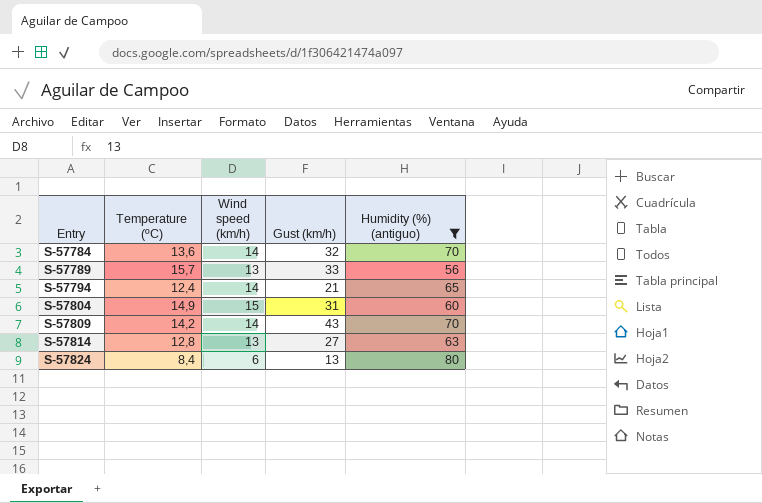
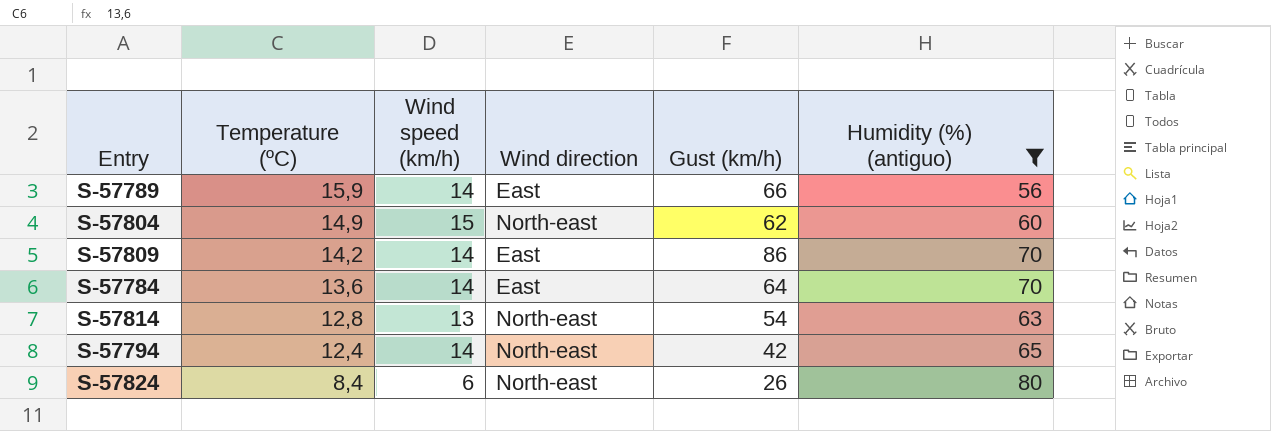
row order: Entry ascending -> Temperature (ºC) descending
column Wind direction | position: none -> 4
S-57789 | Temperature (ºC): 15,7 -> 15,9
S-57789 | Wind speed (km/h): 13 -> 14
S-57789 | Gust (km/h): 33 -> 66
S-57804 | Gust (km/h): 31 -> 62
S-57809 | Gust (km/h): 43 -> 86
S-57784 | Gust (km/h): 32 -> 64
S-57814 | Gust (km/h): 27 -> 54
S-57794 | Gust (km/h): 21 -> 42
S-57824 | Gust (km/h): 13 -> 26

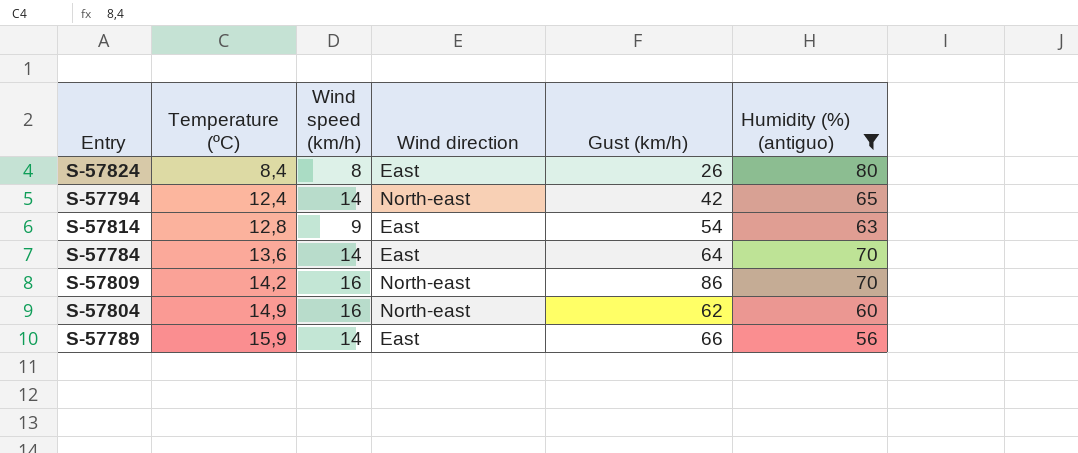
row order: Temperature (ºC) descending -> Temperature (ºC) ascending
S-57824 | Wind speed (km/h): 6 -> 8
S-57824 | Wind direction: North-east -> East
S-57814 | Wind speed (km/h): 13 -> 9
S-57814 | Wind direction: North-east -> East
S-57809 | Wind speed (km/h): 14 -> 16
S-57809 | Wind direction: East -> North-east
S-57804 | Wind speed (km/h): 15 -> 16

